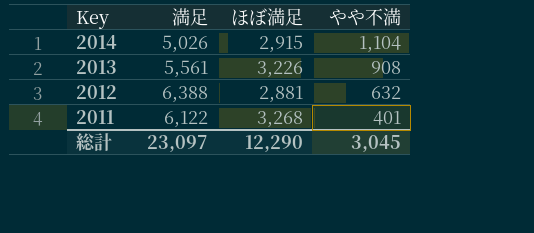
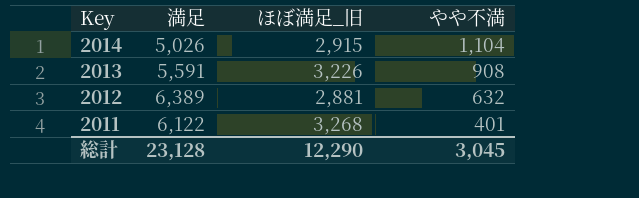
column name: ほぼ満足 -> ほぼ満足_旧
2013 | 満足: 5,561 -> 5,591
2012 | 満足: 6,388 -> 6,389
総計 | 満足: 23,097 -> 23,128

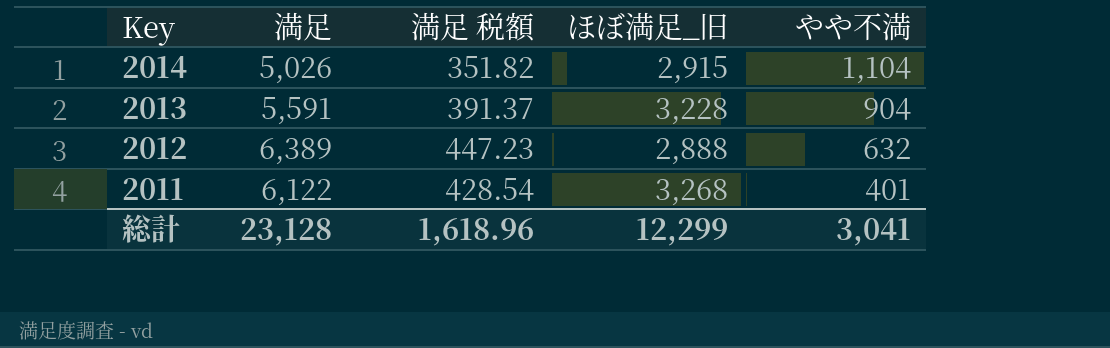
column 満足 税額 | formula: none -> [満足] * 0.07
2013 | ほぼ満足_旧: 3,226 -> 3,228
2013 | やや不満: 908 -> 904
2012 | ほぼ満足_旧: 2,881 -> 2,888
総計 | ほぼ満足_旧: 12,290 -> 12,299
総計 | やや不満: 3,045 -> 3,041

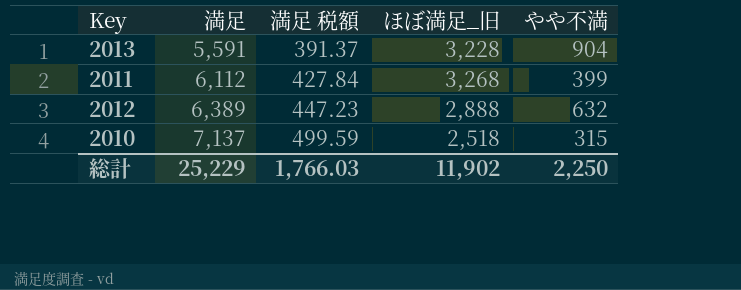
row order: Key descending -> 満足 ascending
row 2014: 5,026 | 351.82 | 2,915 | 1,104 -> none
2011 | 満足: 6,122 -> 6,112
2011 | 満足 税額: 428.54 -> 427.84
2011 | やや不満: 401 -> 399
row 2010: none -> 7,137 | 499.59 | 2,518 | 315
総計 | 満足: 23,128 -> 25,229
総計 | 満足 税額: 1,618.96 -> 1,766.03
総計 | ほぼ満足_旧: 12,299 -> 11,902
総計 | やや不満: 3,041 -> 2,250

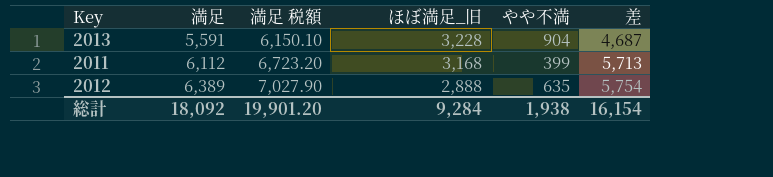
column 満足 税額 | formula: [満足] * 0.07 -> [満足] * 1.1
column 差 | formula: none -> [満足] - [やや不満]
row 2010: 7,137 | 499.59 | 2,518 | 315 -> none
2011 | ほぼ満足_旧: 3,268 -> 3,168
2012 | やや不満: 632 -> 635
総計 | 満足: 25,229 -> 18,092
総計 | 満足 税額: 1,766.03 -> 19,901.20
総計 | ほぼ満足_旧: 11,902 -> 9,284
総計 | やや不満: 2,250 -> 1,938

